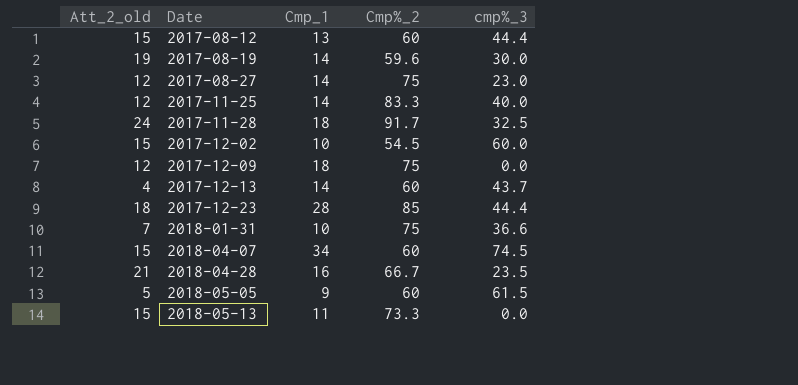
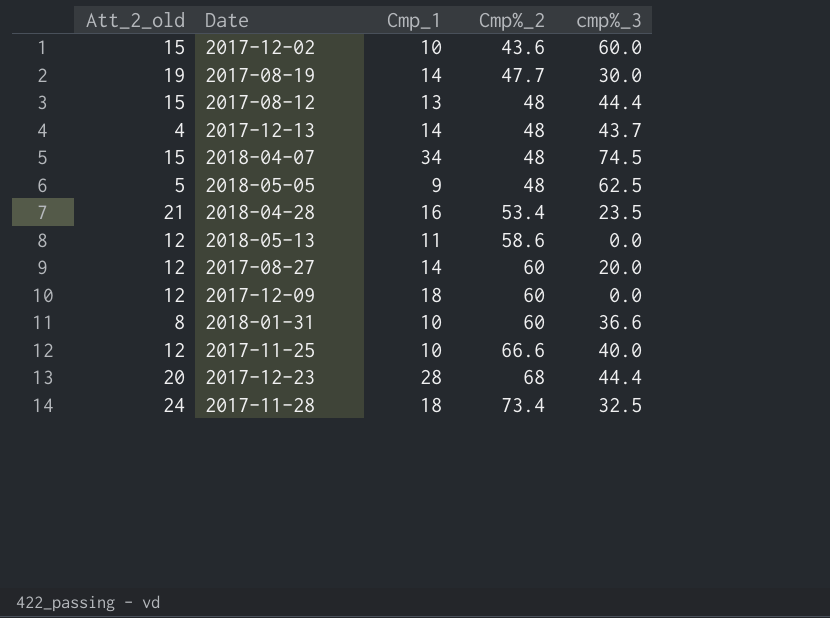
row order: Date ascending -> Cmp%_2 ascending
2017-12-02 | Cmp%_2: 54.5 -> 43.6
2017-08-19 | Cmp%_2: 59.6 -> 47.7
2017-08-12 | Cmp%_2: 60 -> 48
2017-12-13 | Cmp%_2: 60 -> 48
2018-04-07 | Cmp%_2: 60 -> 48
2018-05-05 | Cmp%_2: 60 -> 48
2018-05-05 | cmp%_3: 61.5 -> 62.5
2018-04-28 | Cmp%_2: 66.7 -> 53.4
2018-05-13 | Att_2_old: 15 -> 12
2018-05-13 | Cmp%_2: 73.3 -> 58.6
2017-08-27 | Cmp%_2: 75 -> 60
2017-08-27 | cmp%_3: 23.0 -> 20.0
2017-12-09 | Cmp%_2: 75 -> 60
2018-01-31 | Att_2_old: 7 -> 8
2018-01-31 | Cmp%_2: 75 -> 60
2017-11-25 | Cmp_1: 14 -> 10
2017-11-25 | Cmp%_2: 83.3 -> 66.6
2017-12-23 | Att_2_old: 18 -> 20
2017-12-23 | Cmp%_2: 85 -> 68
2017-11-28 | Cmp%_2: 91.7 -> 73.4

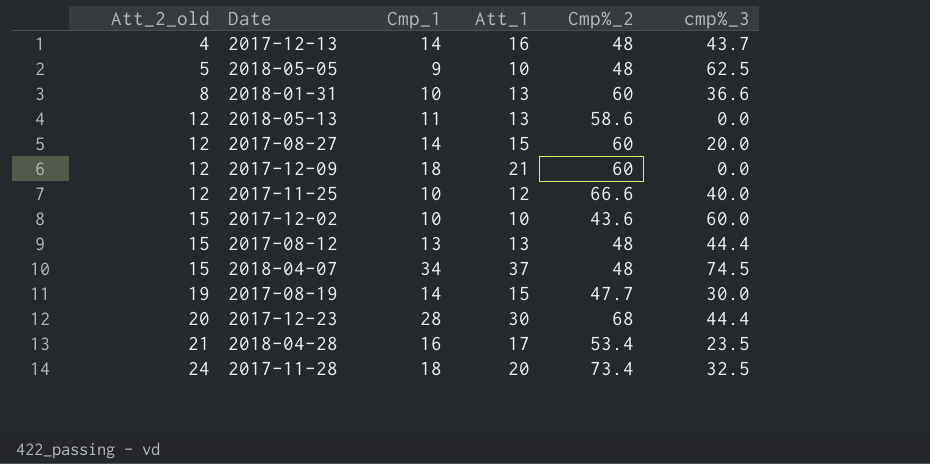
row order: Cmp%_2 ascending -> Att_2_old ascending
column Att_1 | position: none -> 4

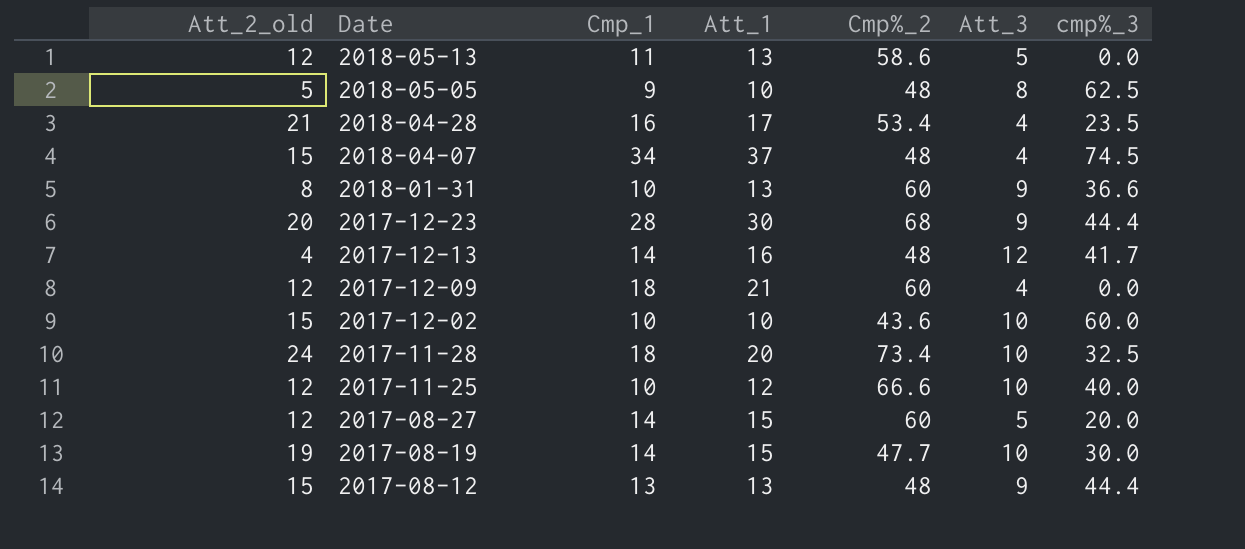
row order: Att_2_old ascending -> Date descending
column Att_3 | position: none -> 6
2017-12-13 | cmp%_3: 43.7 -> 41.7

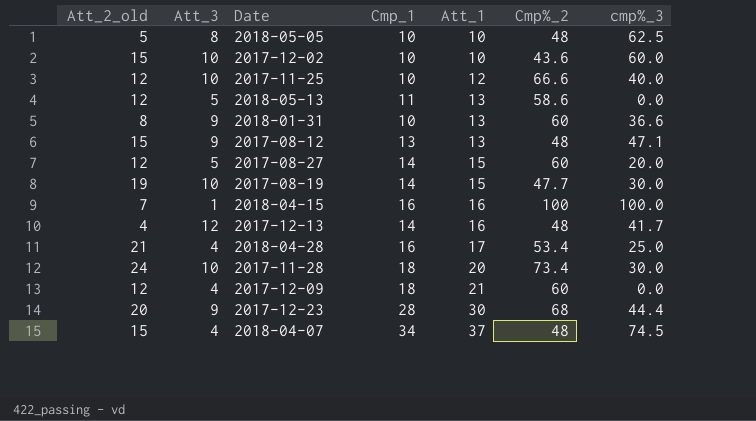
row order: Date descending -> Att_1 ascending
column Att_3 | position: 6 -> 2
2018-05-05 | Cmp_1: 9 -> 10
2017-08-12 | cmp%_3: 44.4 -> 47.1
row 2018-04-15: none -> 7 | 1 | 16 | 16 | 100 | 100.0
2018-04-28 | cmp%_3: 23.5 -> 25.0
2017-11-28 | cmp%_3: 32.5 -> 30.0

